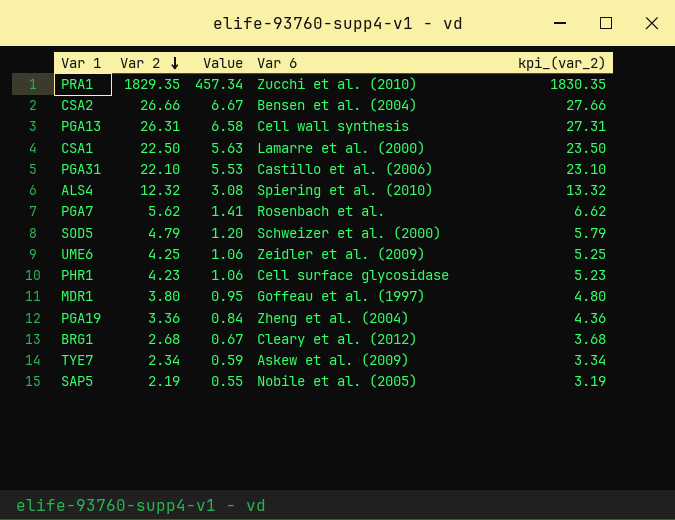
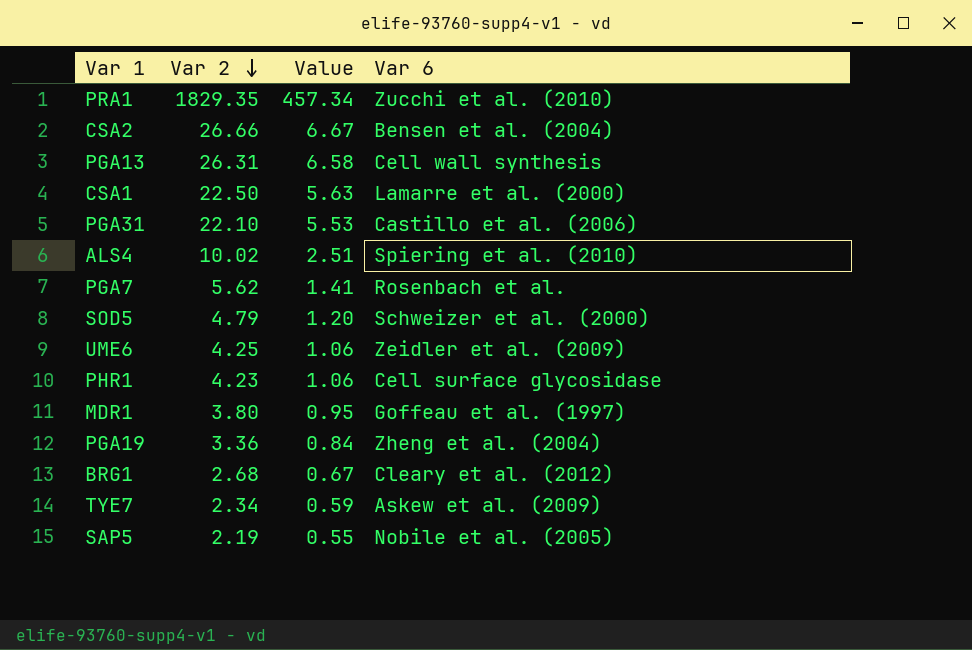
column kpi_(var_2) | formula: [Var 2] + 1 -> none
ALS4 | Var 2: 12.32 -> 10.02
ALS4 | Value: 3.08 -> 2.51

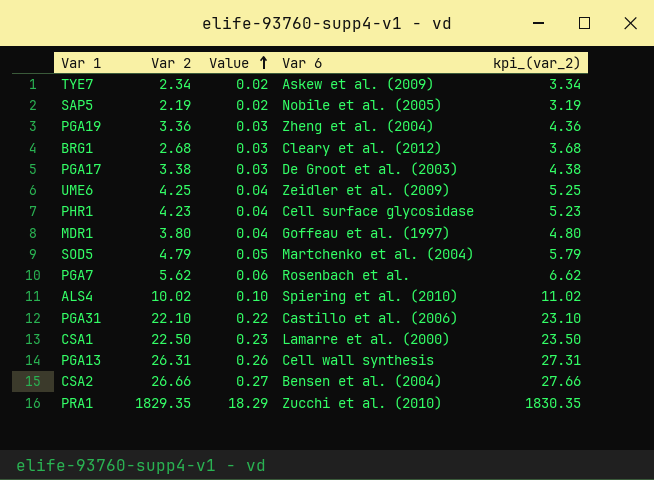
row order: Var 2 descending -> Value ascending
column Value | formula: [Var 2] * 0.25 -> [Var 2] * 0.01
column kpi_(var_2) | formula: none -> [Var 2] + 1
row PGA17: none -> 3.38 | 0.03 | De Groot et al. (2003) | 4.38
SOD5 | Var 6: Schweizer et al. (2000) -> Martchenko et al. (2004)

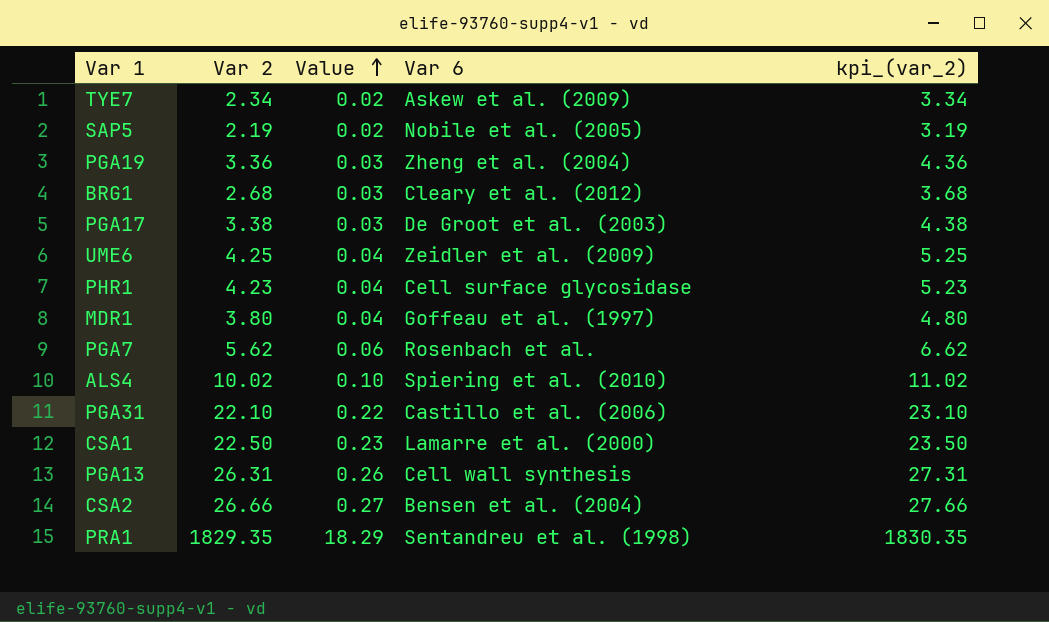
row SOD5: 4.79 | 0.05 | Martchenko et al. (2004) | 5.79 -> none
PRA1 | Var 6: Zucchi et al. (2010) -> Sentandreu et al. (1998)

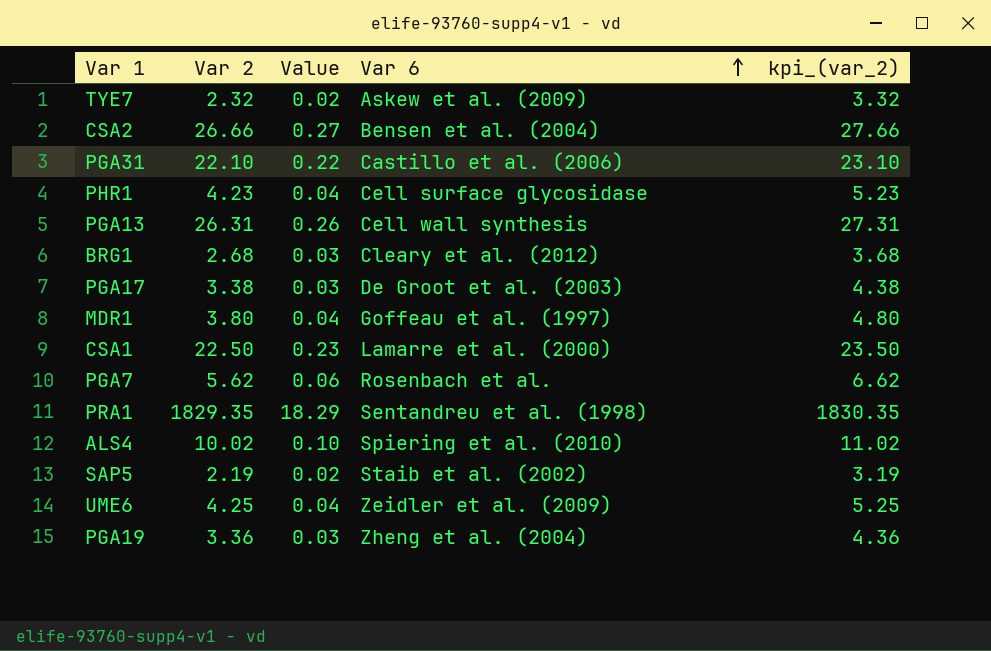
row order: Value ascending -> Var 6 ascending
TYE7 | Var 2: 2.34 -> 2.32
TYE7 | kpi_(var_2): 3.34 -> 3.32
SAP5 | Var 6: Nobile et al. (2005) -> Staib et al. (2002)

